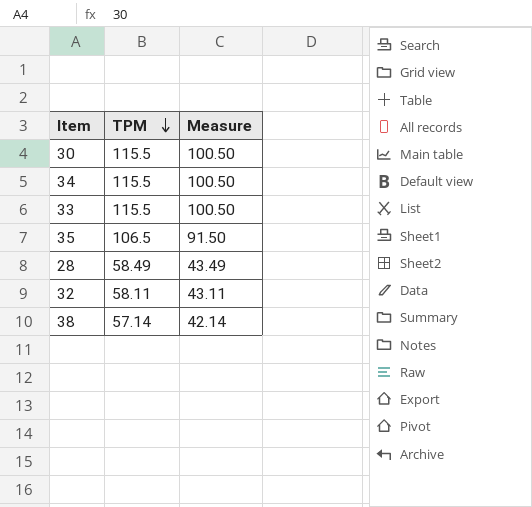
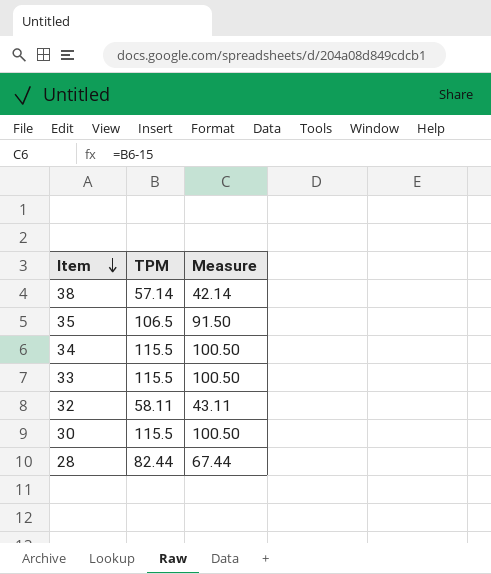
row order: TPM descending -> Item descending
28 | TPM: 58.49 -> 82.44
28 | Measure: 43.49 -> 67.44

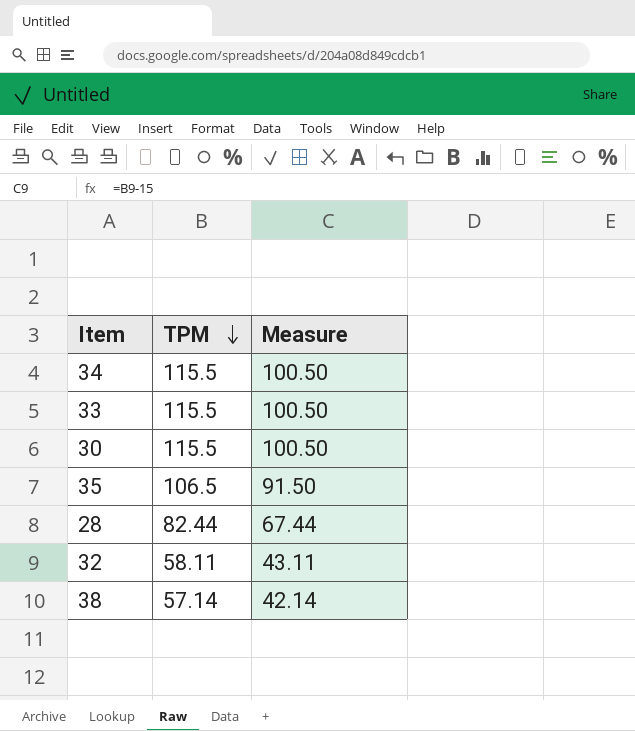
row order: Item descending -> TPM descending

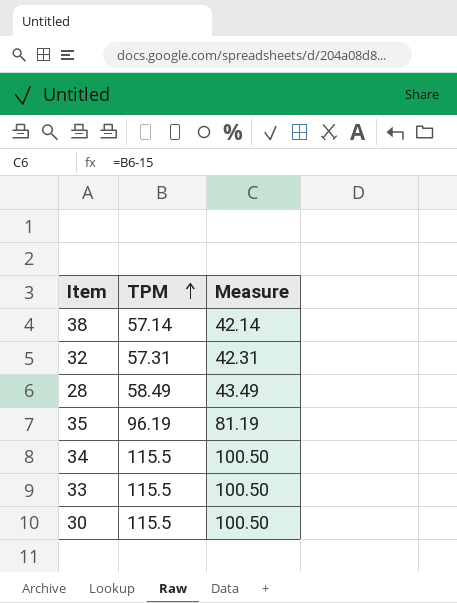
row order: TPM descending -> TPM ascending
32 | TPM: 58.11 -> 57.31
32 | Measure: 43.11 -> 42.31
28 | TPM: 82.44 -> 58.49
28 | Measure: 67.44 -> 43.49
35 | TPM: 106.5 -> 96.19
35 | Measure: 91.50 -> 81.19

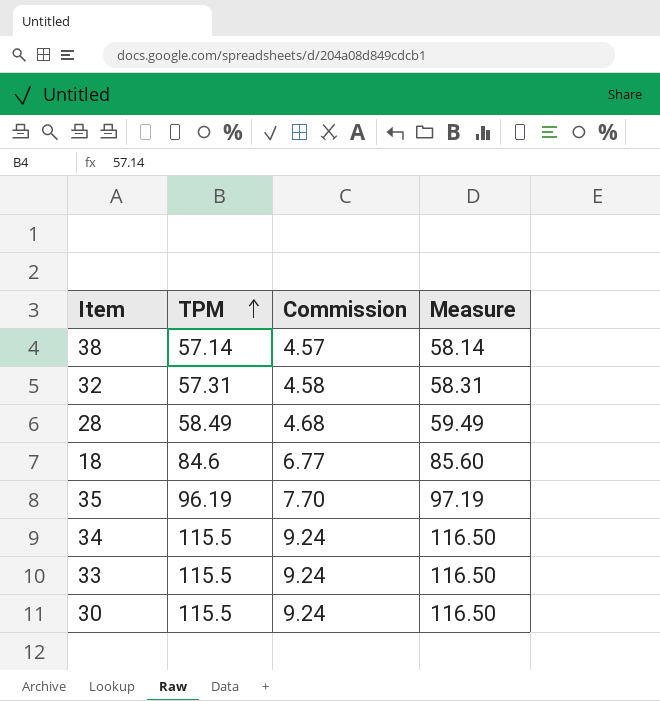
column Commission | formula: none -> [TPM] * 0.08
column Measure | formula: [TPM] - 15 -> [TPM] + 1
row 18: none -> 84.6 | 6.77 | 85.60

